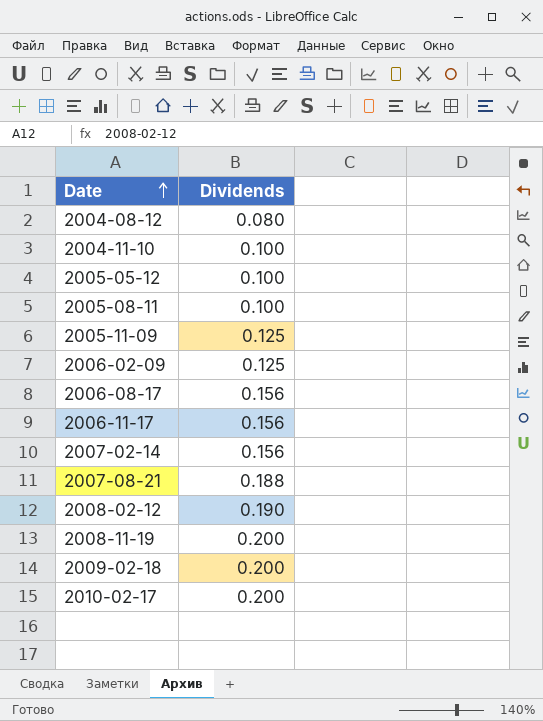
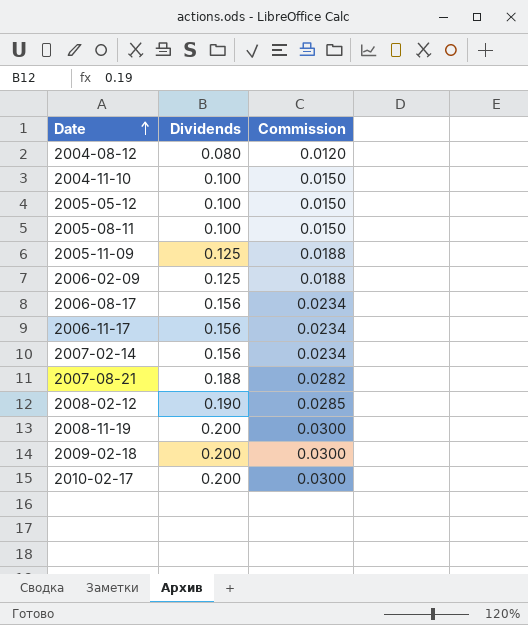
column Commission | formula: none -> [Dividends] * 0.15

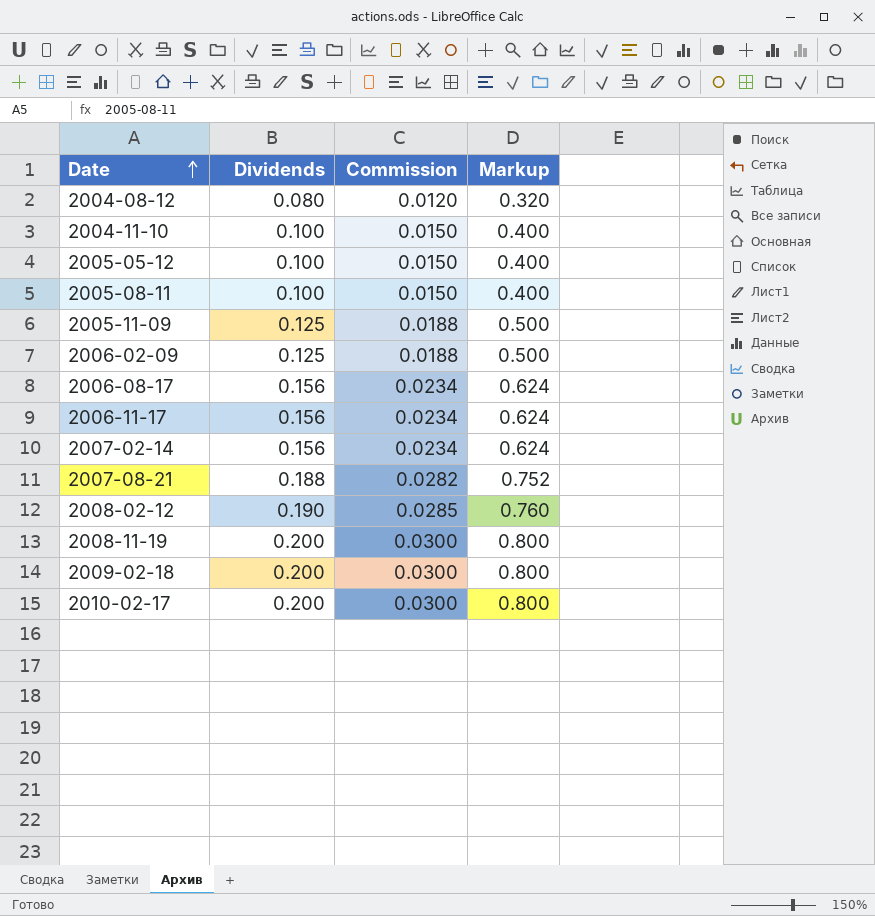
column Markup | formula: none -> [Dividends] * 4

